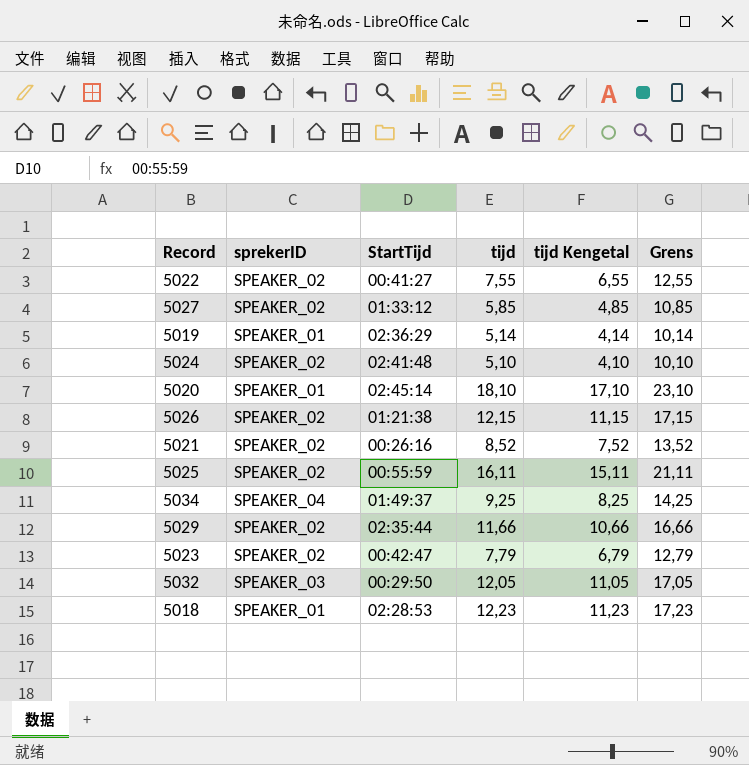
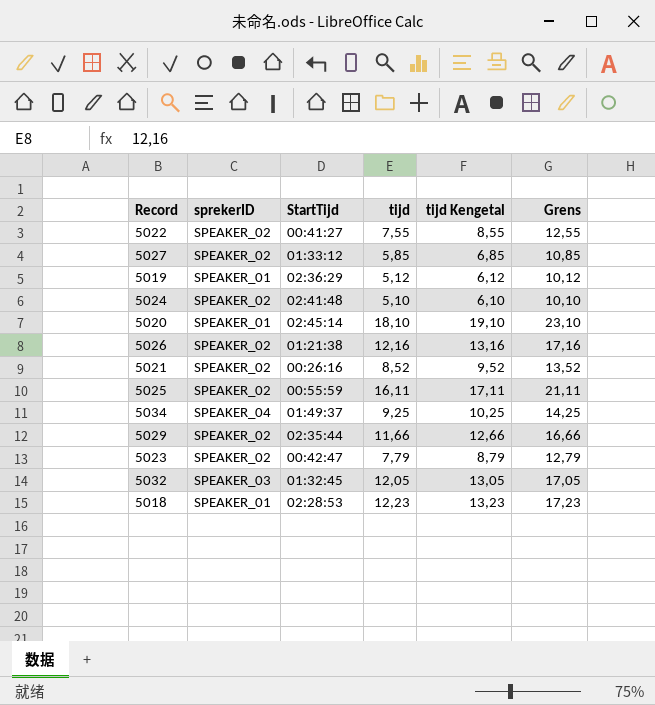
column tijd Kengetal | formula: [tijd] - 1 -> [tijd] + 1
5019 | tijd: 5,14 -> 5,12
5019 | Grens: 10,14 -> 10,12
5026 | tijd: 12,15 -> 12,16
5026 | Grens: 17,15 -> 17,16
5032 | StartTijd: 00:29:50 -> 01:32:45

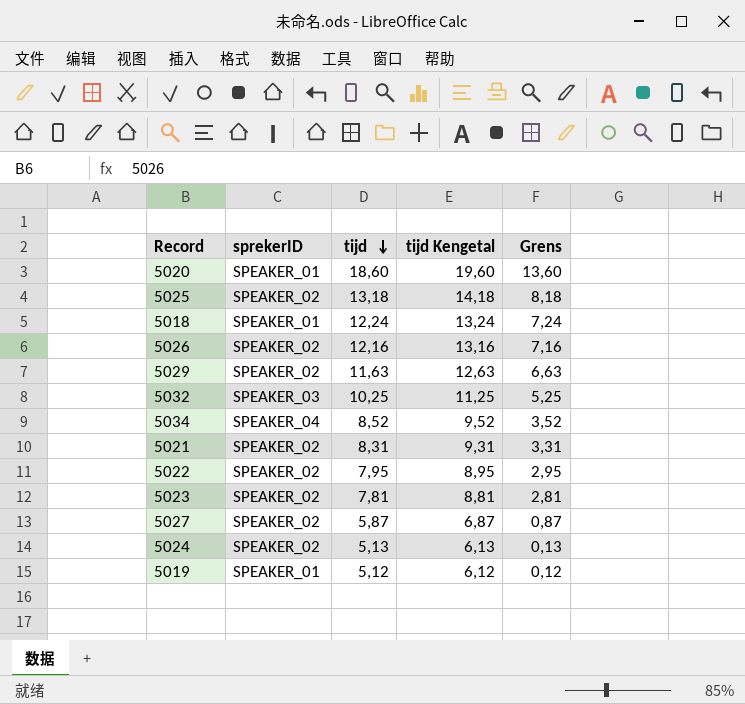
row order: none -> tijd descending
column StartTijd | position: 3 -> none
column Grens | formula: [tijd] + 5 -> [tijd] - 5
5020 | tijd: 18,10 -> 18,60
5020 | tijd Kengetal: 19,10 -> 19,60
5025 | tijd: 16,11 -> 13,18
5025 | tijd Kengetal: 17,11 -> 14,18
5018 | tijd: 12,23 -> 12,24
5018 | tijd Kengetal: 13,23 -> 13,24
5029 | tijd: 11,66 -> 11,63
5029 | tijd Kengetal: 12,66 -> 12,63
5032 | tijd: 12,05 -> 10,25
5032 | tijd Kengetal: 13,05 -> 11,25
5034 | tijd: 9,25 -> 8,52
5034 | tijd Kengetal: 10,25 -> 9,52
5021 | tijd: 8,52 -> 8,31
5021 | tijd Kengetal: 9,52 -> 9,31
5022 | tijd: 7,55 -> 7,95
5022 | tijd Kengetal: 8,55 -> 8,95
5023 | tijd: 7,79 -> 7,81
5023 | tijd Kengetal: 8,79 -> 8,81
5027 | tijd: 5,85 -> 5,87
5027 | tijd Kengetal: 6,85 -> 6,87
5024 | tijd: 5,10 -> 5,13
5024 | tijd Kengetal: 6,10 -> 6,13

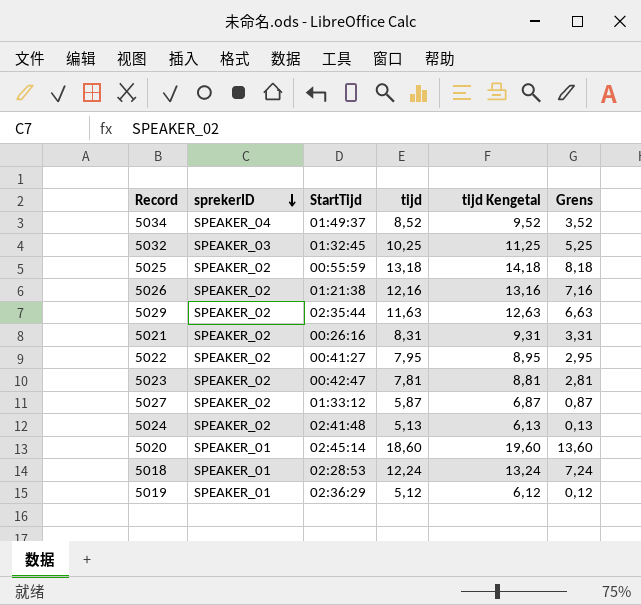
row order: tijd descending -> sprekerID descending
column StartTijd | position: none -> 3

